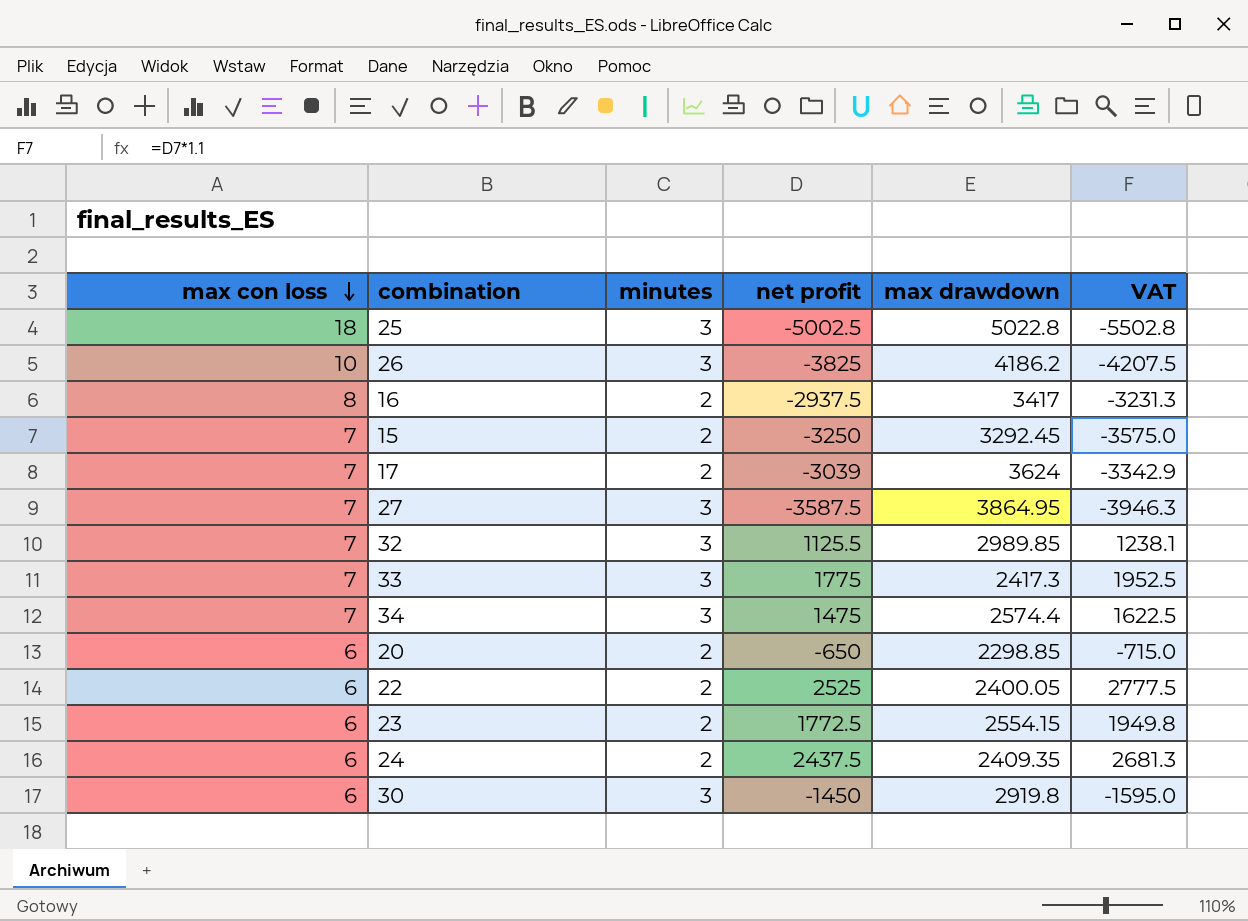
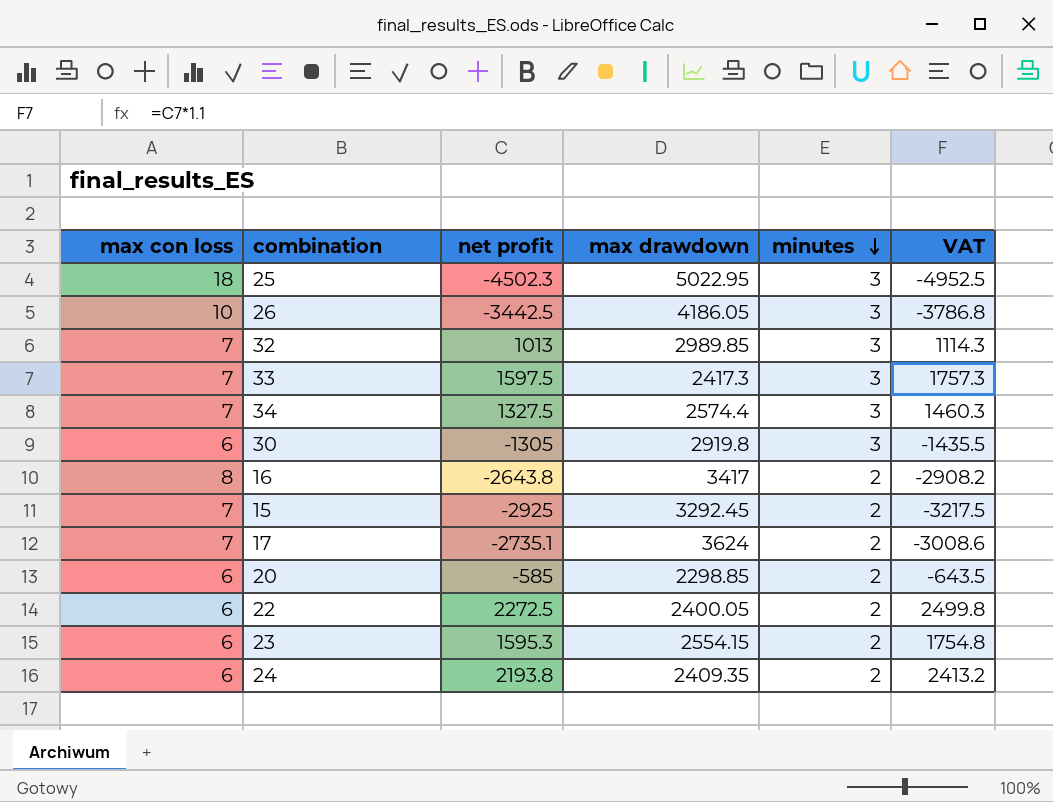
row order: max con loss descending -> minutes descending
column minutes | position: 3 -> 5
row 27: 7 | 3 | -3587.5 | 3864.95 | -3946.3 -> none
25 | net profit: -5002.5 -> -4502.3
25 | max drawdown: 5022.8 -> 5022.95
25 | VAT: -5502.8 -> -4952.5
26 | net profit: -3825 -> -3442.5
26 | max drawdown: 4186.2 -> 4186.05
26 | VAT: -4207.5 -> -3786.8
32 | net profit: 1125.5 -> 1013
32 | VAT: 1238.1 -> 1114.3
33 | net profit: 1775 -> 1597.5
33 | VAT: 1952.5 -> 1757.3
34 | net profit: 1475 -> 1327.5
34 | VAT: 1622.5 -> 1460.3
30 | net profit: -1450 -> -1305
30 | VAT: -1595.0 -> -1435.5
16 | net profit: -2937.5 -> -2643.8
16 | VAT: -3231.3 -> -2908.2
15 | net profit: -3250 -> -2925
15 | VAT: -3575.0 -> -3217.5
17 | net profit: -3039 -> -2735.1
17 | VAT: -3342.9 -> -3008.6
20 | net profit: -650 -> -585
20 | VAT: -715.0 -> -643.5
22 | net profit: 2525 -> 2272.5
22 | VAT: 2777.5 -> 2499.8
23 | net profit: 1772.5 -> 1595.3
23 | VAT: 1949.8 -> 1754.8
24 | net profit: 2437.5 -> 2193.8
24 | VAT: 2681.3 -> 2413.2

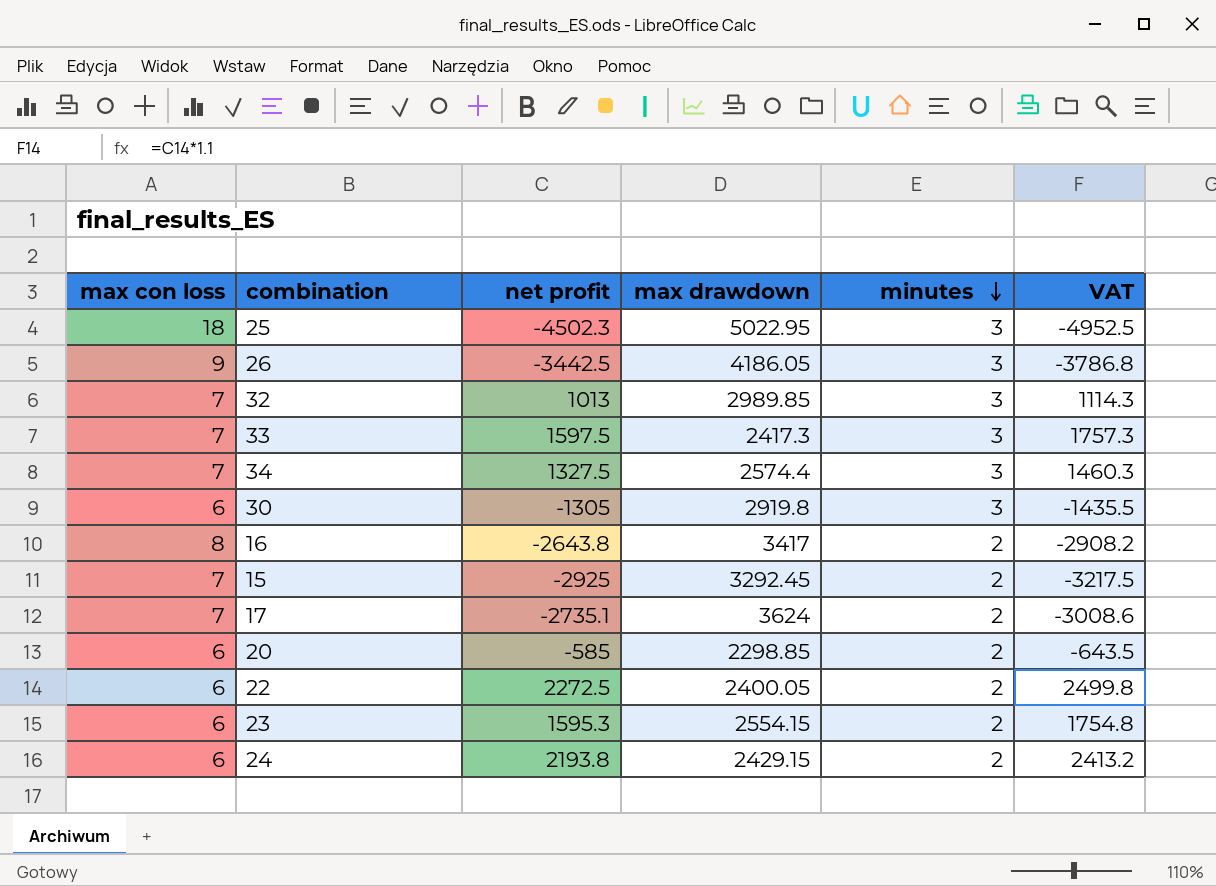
26 | max con loss: 10 -> 9
24 | max drawdown: 2409.35 -> 2429.15

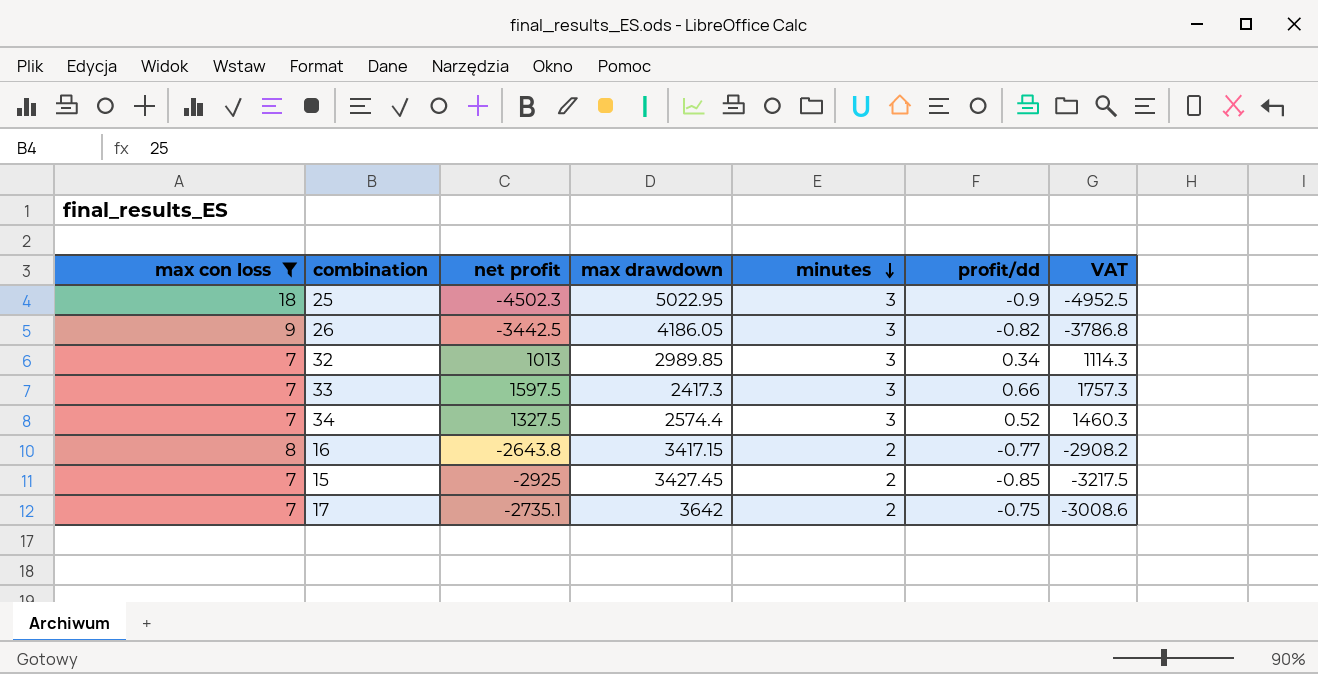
filter: none -> max con loss != 6
column profit/dd | formula: none -> [net profit] / [max drawdown]
16 | max drawdown: 3417 -> 3417.15
15 | max drawdown: 3292.45 -> 3427.45
17 | max drawdown: 3624 -> 3642

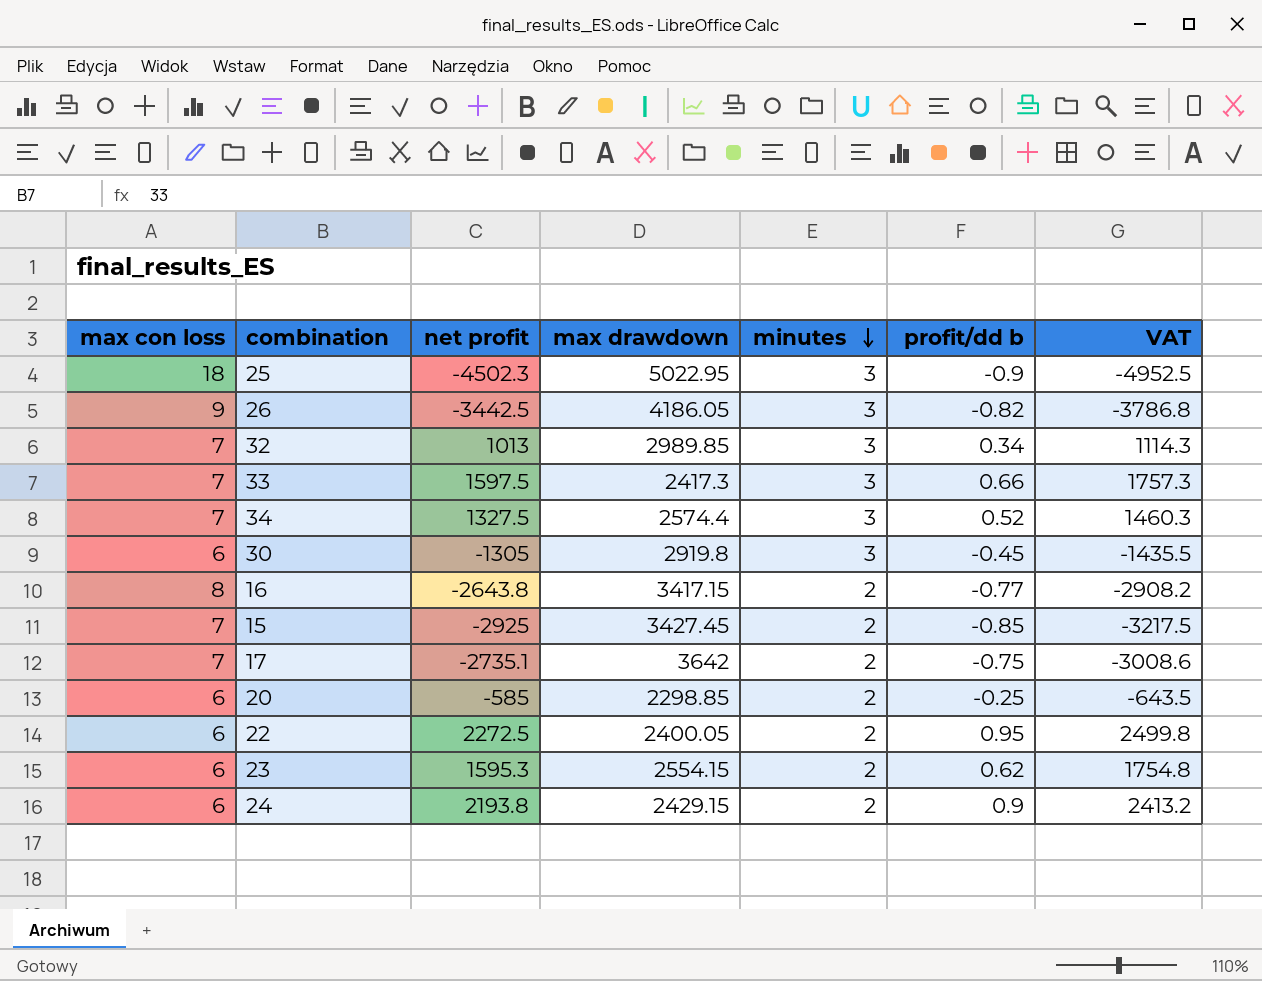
filter: max con loss != 6 -> none
column name: profit/dd -> profit/dd b

